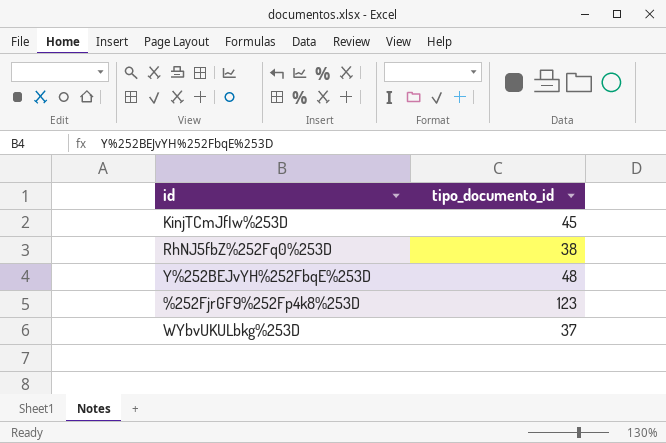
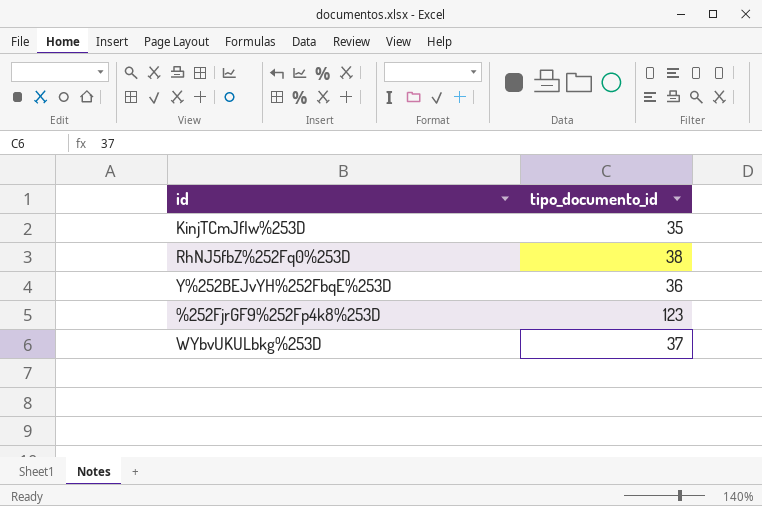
KinjTCmJfIw%253D | tipo_documento_id: 45 -> 35
Y%252BEJvYH%252FbqE%253D | tipo_documento_id: 48 -> 36

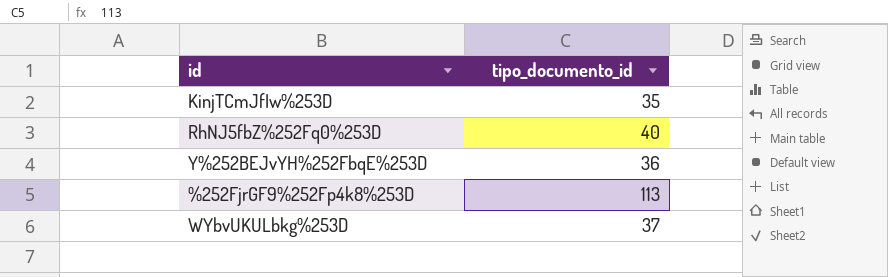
RhNJ5fbZ%252Fq0%253D | tipo_documento_id: 38 -> 40
%252FjrGF9%252Fp4k8%253D | tipo_documento_id: 123 -> 113

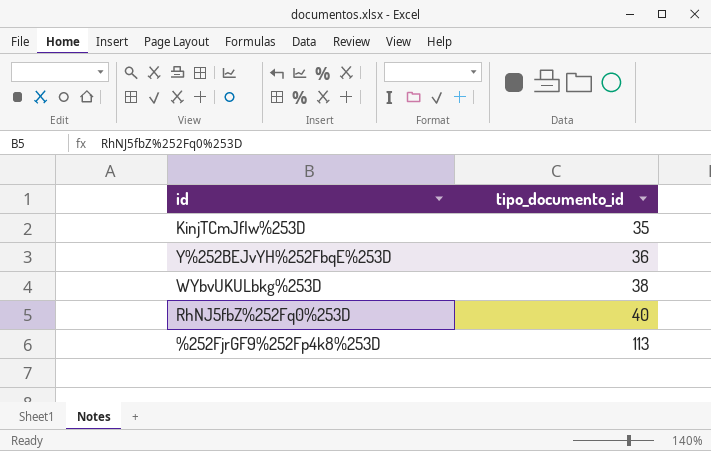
row order: none -> tipo_documento_id ascending
WYbvUKULbkg%253D | tipo_documento_id: 37 -> 38

